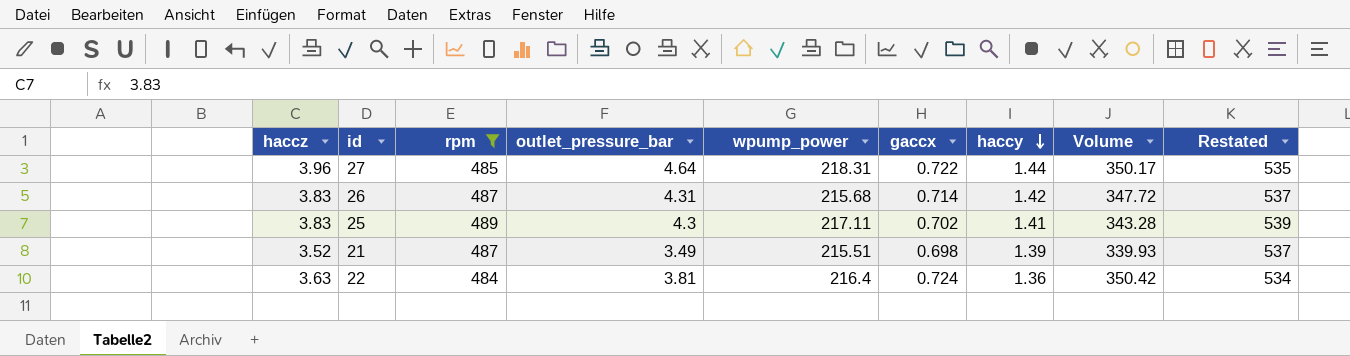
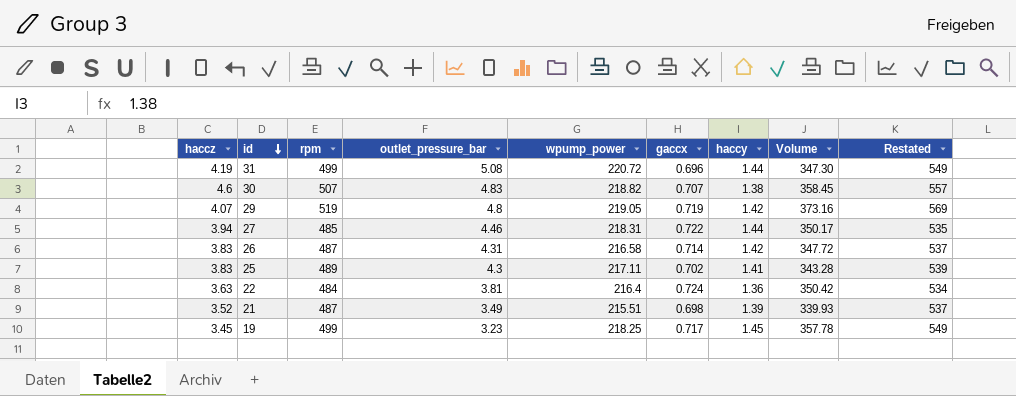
filter: rpm <= 489 -> none
row order: haccy descending -> id descending
27 | haccz: 3.96 -> 3.94
27 | outlet_pressure_bar: 4.64 -> 4.46
26 | wpump_power: 215.68 -> 216.58

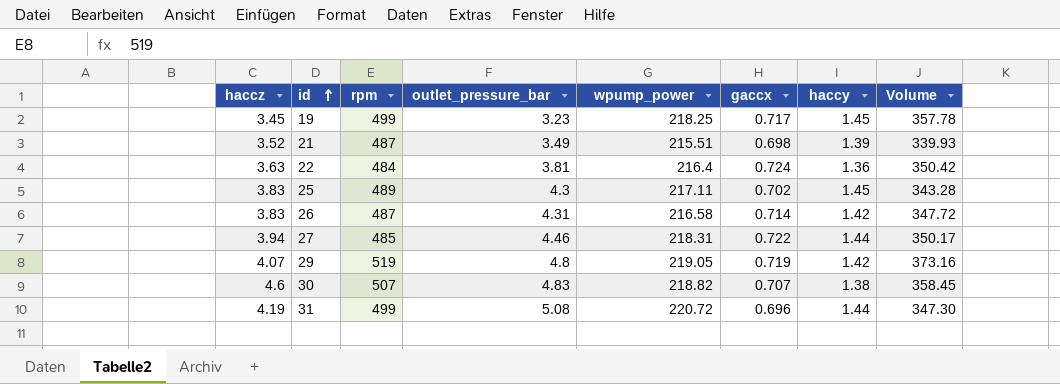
row order: id descending -> id ascending
column Restated | formula: [rpm] + 50 -> none
25 | haccy: 1.41 -> 1.45

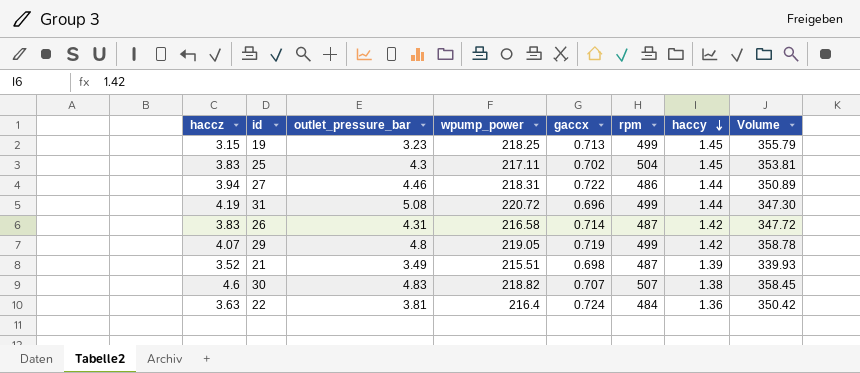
row order: id ascending -> haccy descending
column rpm | position: 3 -> 6
19 | haccz: 3.45 -> 3.15
19 | gaccx: 0.717 -> 0.713
19 | Volume: 357.78 -> 355.79
25 | rpm: 489 -> 504
25 | Volume: 343.28 -> 353.81
27 | rpm: 485 -> 486
27 | Volume: 350.17 -> 350.89
29 | rpm: 519 -> 499
29 | Volume: 373.16 -> 358.78

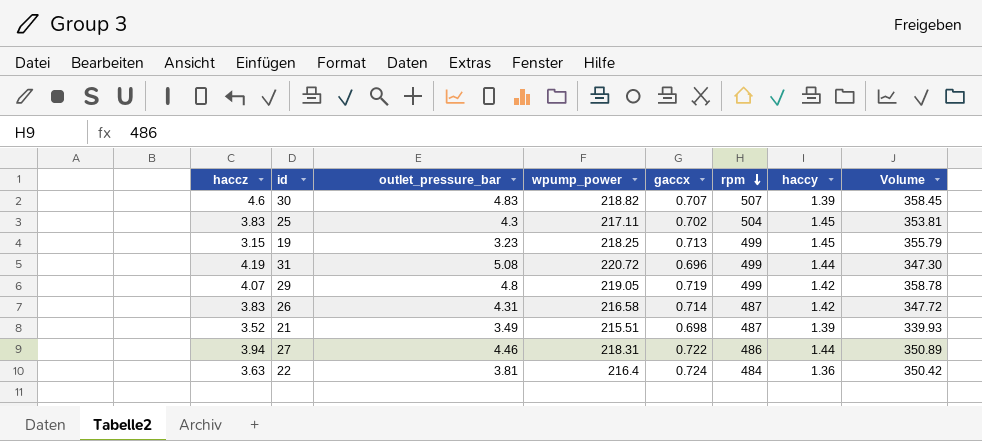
row order: haccy descending -> rpm descending
30 | haccy: 1.38 -> 1.39

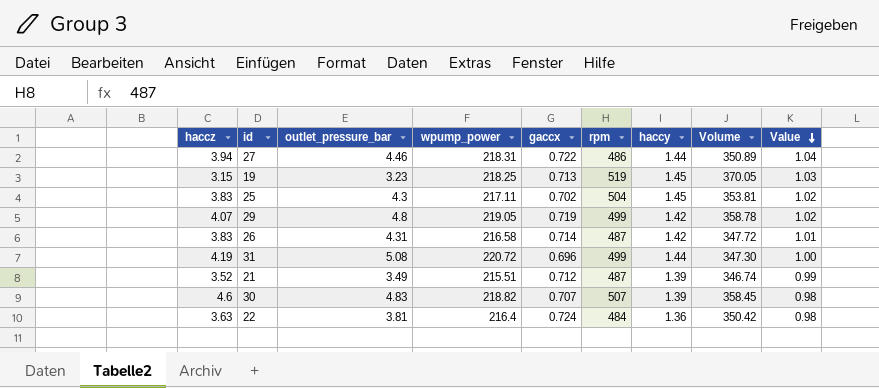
row order: rpm descending -> Value descending
column Value | formula: none -> [gaccx] * [haccy]
19 | rpm: 499 -> 519
19 | Volume: 355.79 -> 370.05
21 | gaccx: 0.698 -> 0.712
21 | Volume: 339.93 -> 346.74

